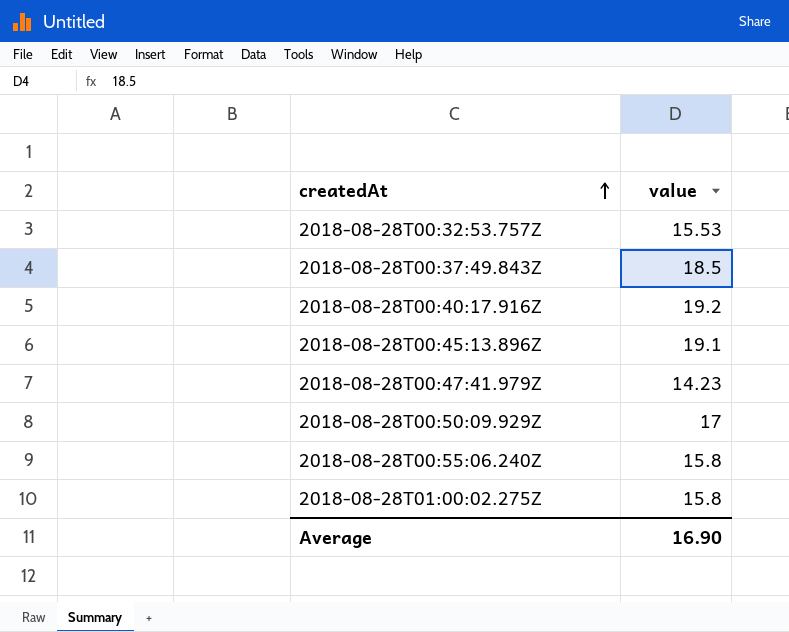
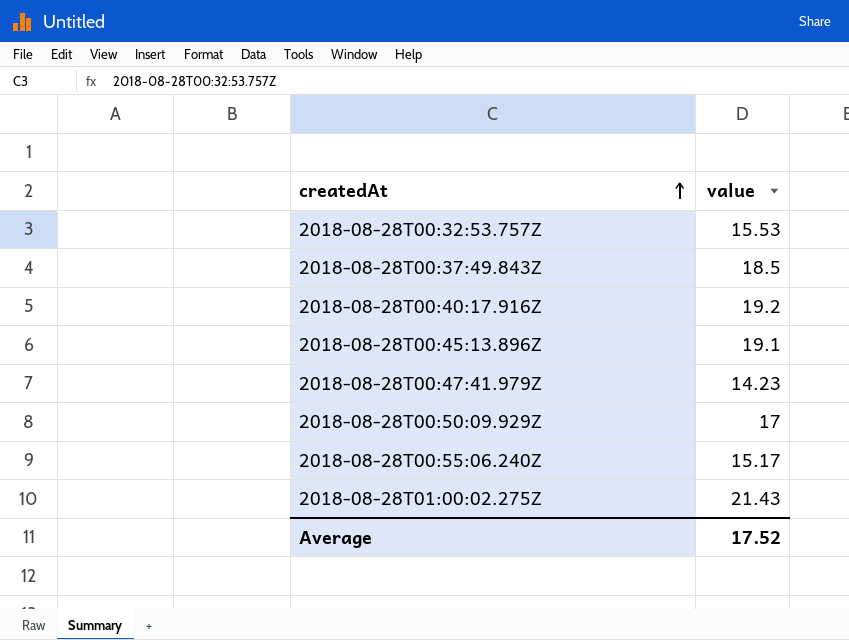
2018-08-28T00:55:06.240Z | value: 15.8 -> 15.17
2018-08-28T01:00:02.275Z | value: 15.8 -> 21.43
Average | value: 16.90 -> 17.52

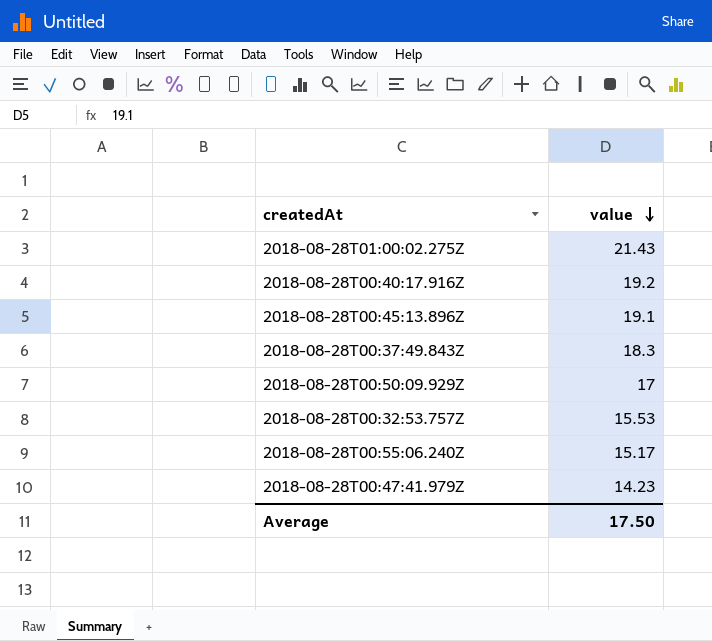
row order: createdAt ascending -> value descending
2018-08-28T00:37:49.843Z | value: 18.5 -> 18.3
Average | value: 17.52 -> 17.50

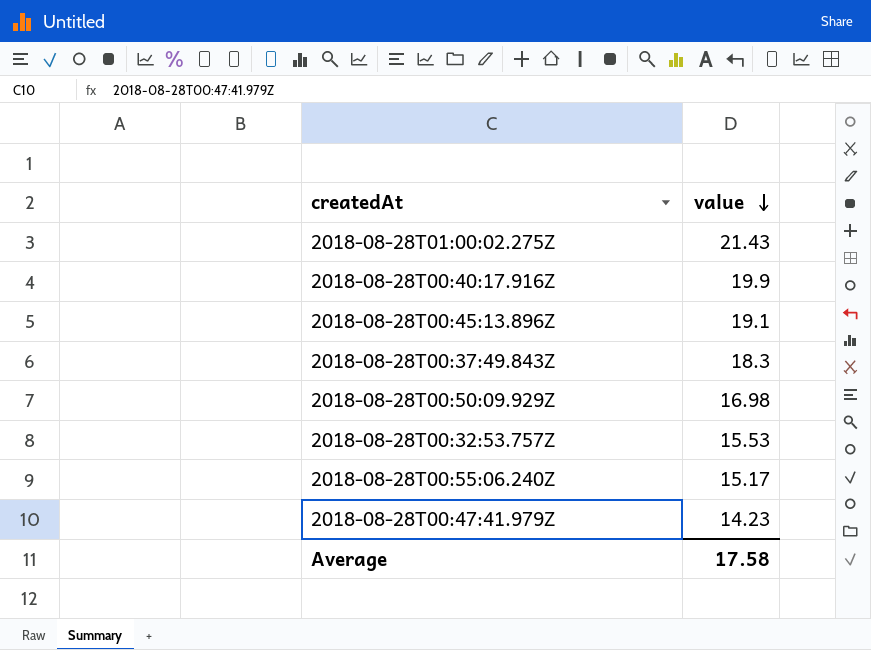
2018-08-28T00:40:17.916Z | value: 19.2 -> 19.9
2018-08-28T00:50:09.929Z | value: 17 -> 16.98
Average | value: 17.50 -> 17.58

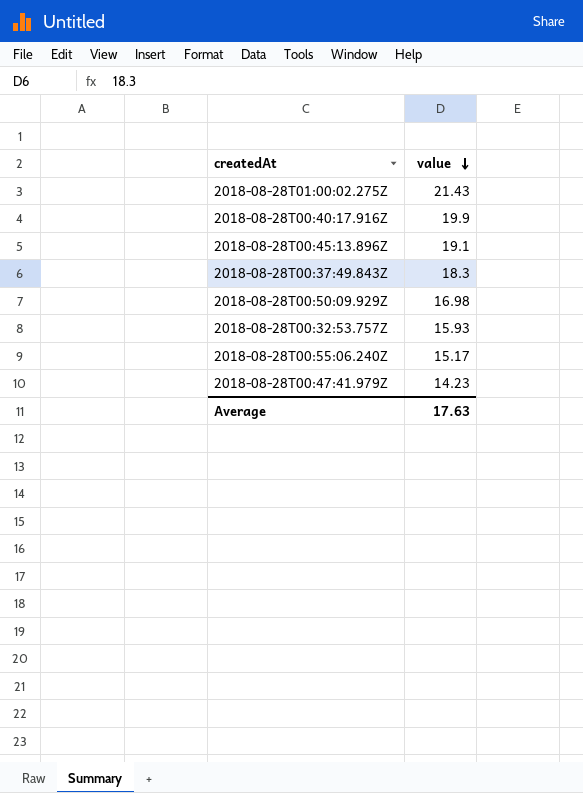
2018-08-28T00:32:53.757Z | value: 15.53 -> 15.93
Average | value: 17.58 -> 17.63

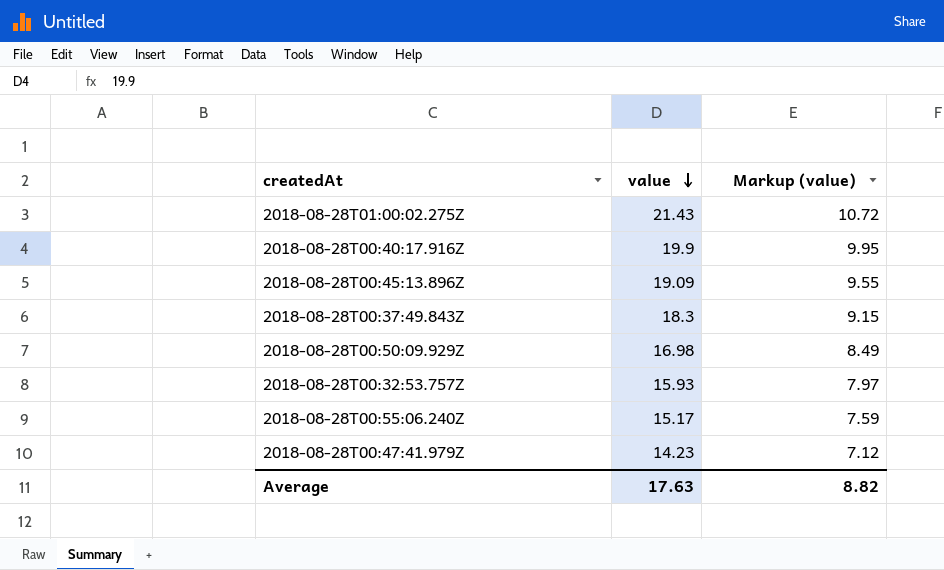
column Markup (value) | formula: none -> [value] * 0.5
2018-08-28T00:45:13.896Z | value: 19.1 -> 19.09

